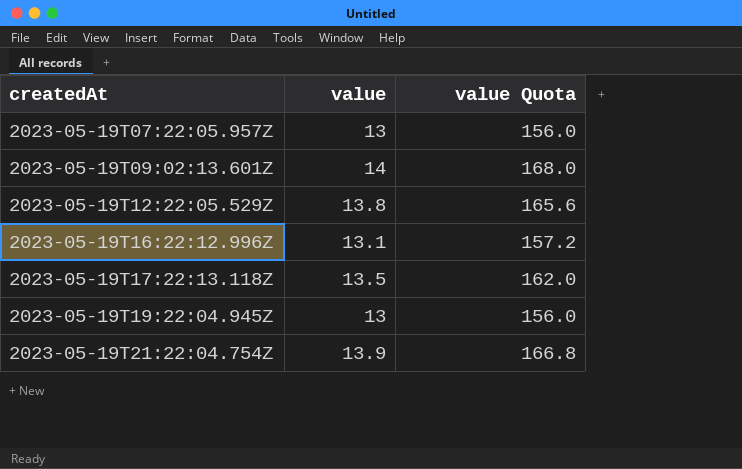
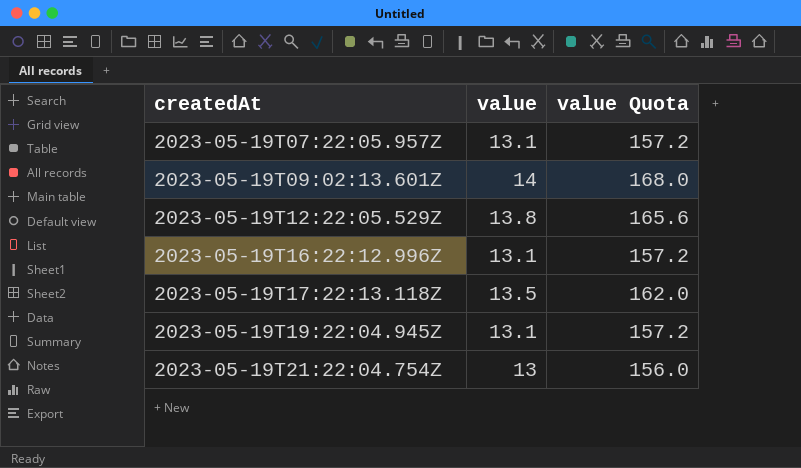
2023-05-19T07:22:05.957Z | value: 13 -> 13.1
2023-05-19T07:22:05.957Z | value Quota: 156.0 -> 157.2
2023-05-19T19:22:04.945Z | value: 13 -> 13.1
2023-05-19T19:22:04.945Z | value Quota: 156.0 -> 157.2
2023-05-19T21:22:04.754Z | value: 13.9 -> 13
2023-05-19T21:22:04.754Z | value Quota: 166.8 -> 156.0

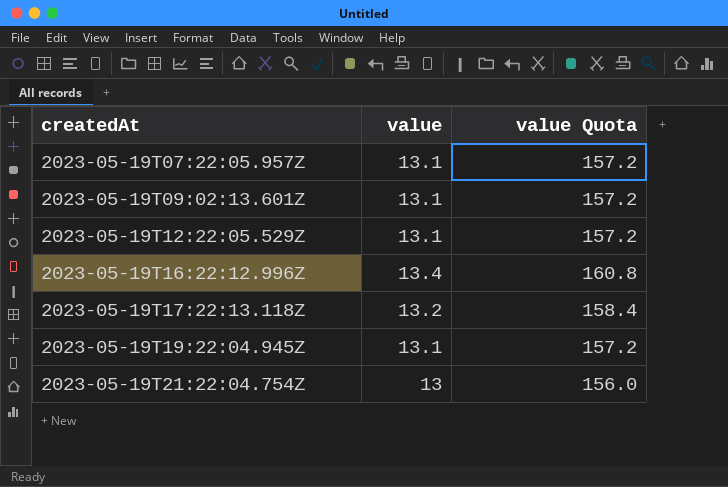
2023-05-19T09:02:13.601Z | value: 14 -> 13.1
2023-05-19T09:02:13.601Z | value Quota: 168.0 -> 157.2
2023-05-19T12:22:05.529Z | value: 13.8 -> 13.1
2023-05-19T12:22:05.529Z | value Quota: 165.6 -> 157.2
2023-05-19T16:22:12.996Z | value: 13.1 -> 13.4
2023-05-19T16:22:12.996Z | value Quota: 157.2 -> 160.8
2023-05-19T17:22:13.118Z | value: 13.5 -> 13.2
2023-05-19T17:22:13.118Z | value Quota: 162.0 -> 158.4

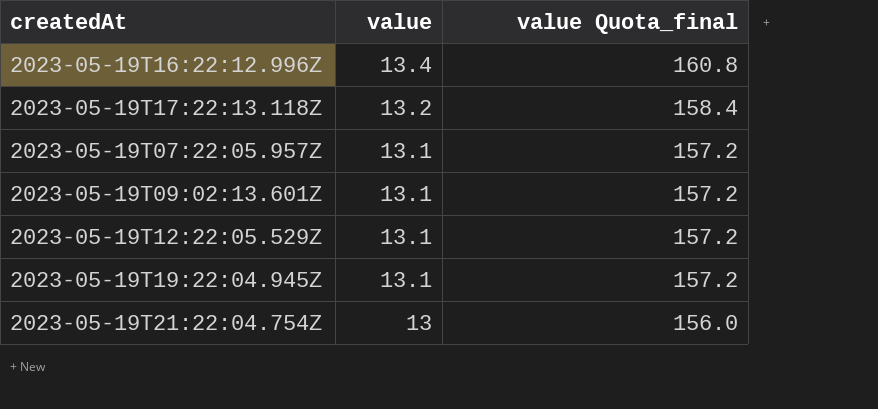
row order: createdAt ascending -> value descending
column name: value Quota -> value Quota_final

